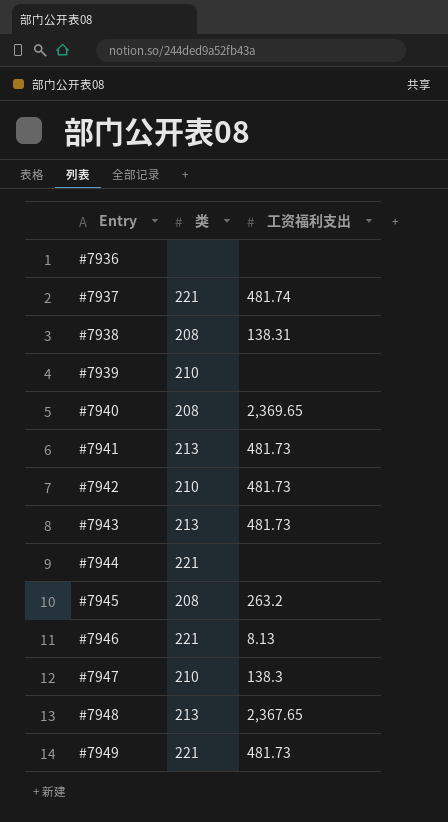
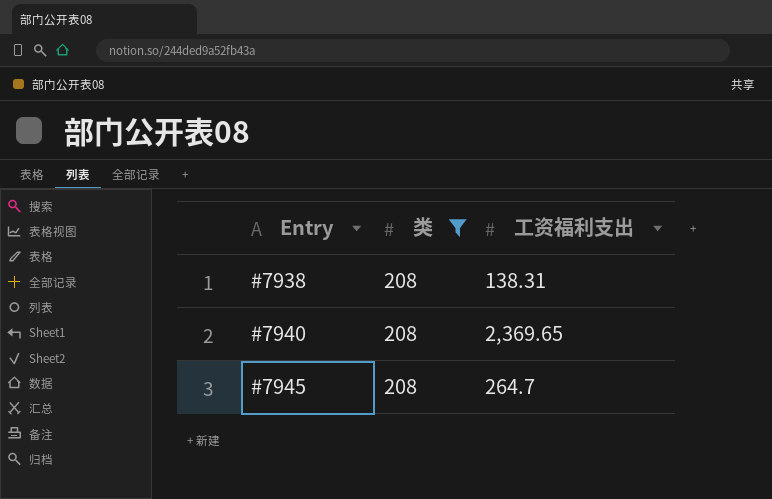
filter: none -> 类 = 208
#7945 | 工资福利支出: 263.2 -> 264.7

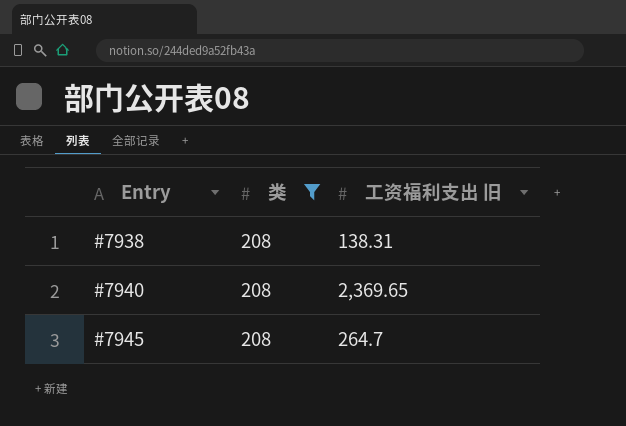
column name: 工资福利支出 -> 工资福利支出 旧

